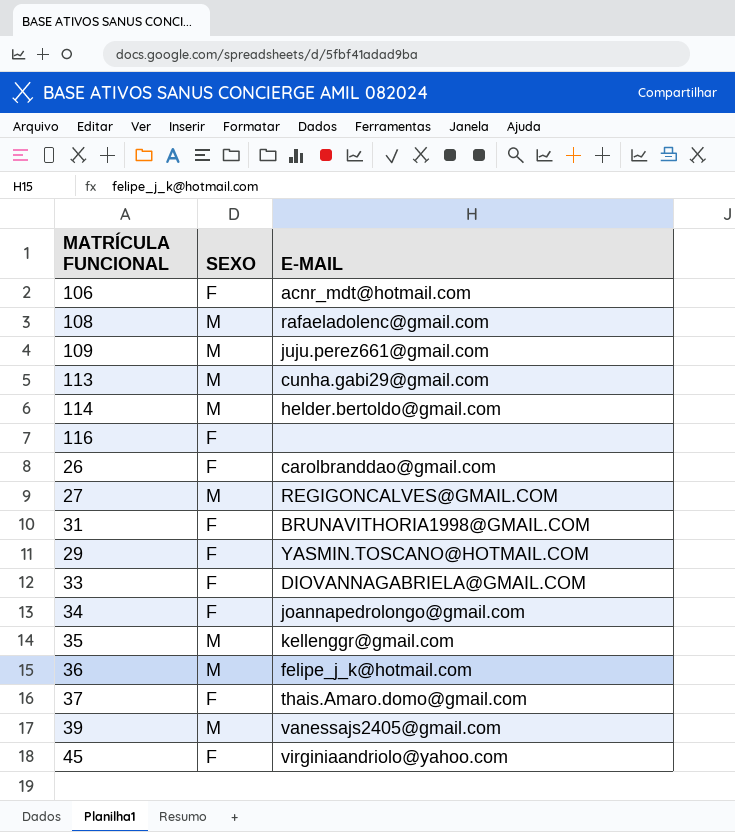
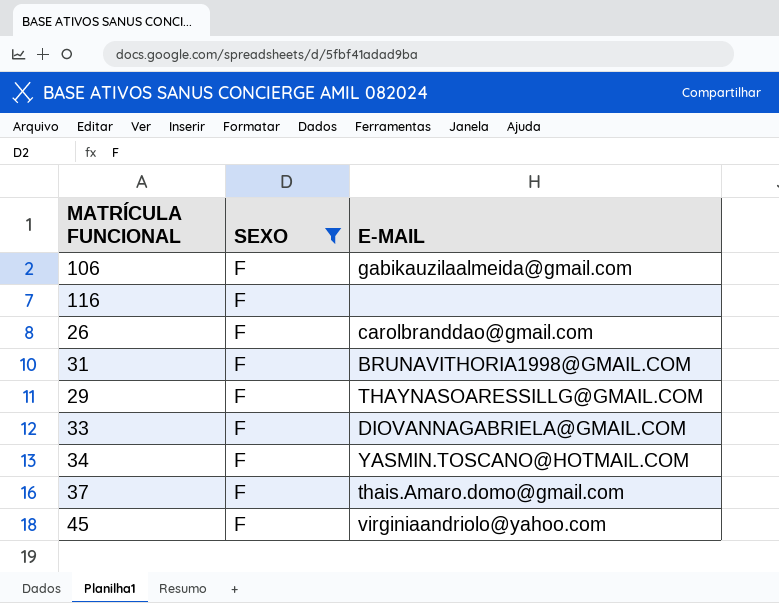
filter: none -> SEXO = F
106 | E-MAIL: acnr_mdt@hotmail.com -> gabikauzilaalmeida@gmail.com
29 | E-MAIL: YASMIN.TOSCANO@HOTMAIL.COM -> THAYNASOARESSILLG@GMAIL.COM
34 | E-MAIL: joannapedrolongo@gmail.com -> YASMIN.TOSCANO@HOTMAIL.COM

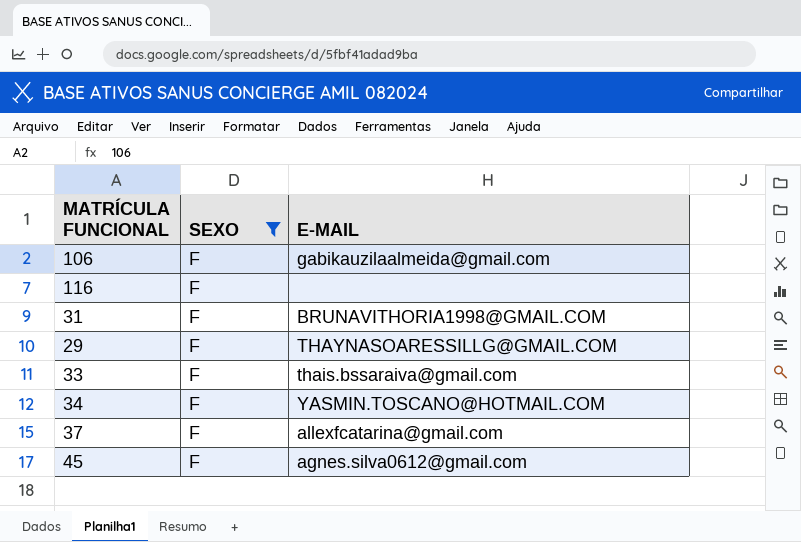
row 26: F | carolbranddao@gmail.com -> none
33 | E-MAIL: DIOVANNAGABRIELA@GMAIL.COM -> thais.bssaraiva@gmail.com
37 | E-MAIL: thais.Amaro.domo@gmail.com -> allexfcatarina@gmail.com
45 | E-MAIL: virginiaandriolo@yahoo.com -> agnes.silva0612@gmail.com

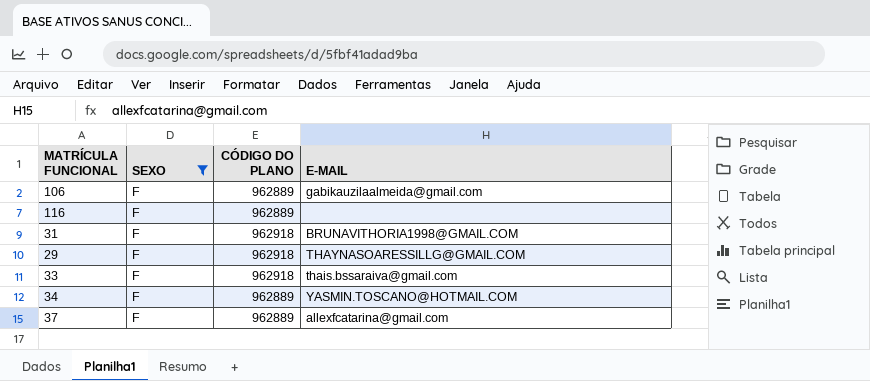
column CÓDIGO DO PLANO | position: none -> 3
row 45: F | agnes.silva0612@gmail.com -> none

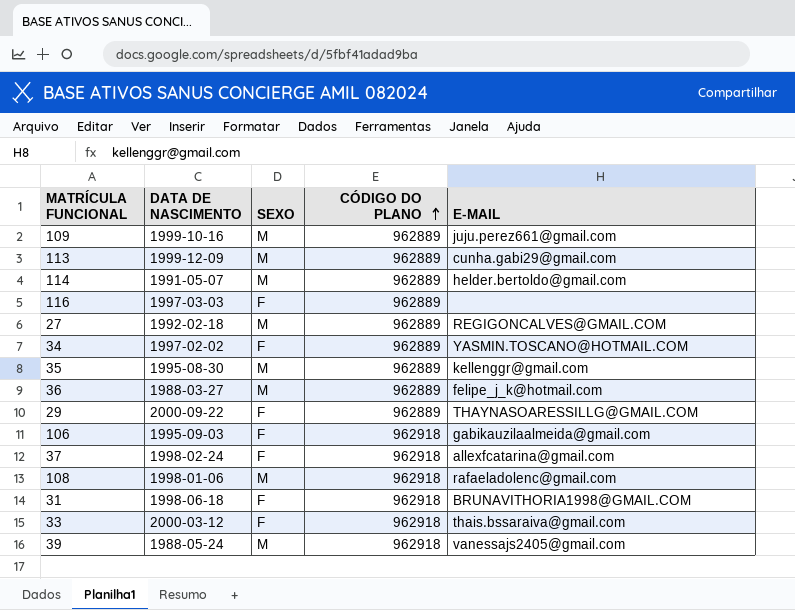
filter: SEXO = F -> none
row order: none -> CÓDIGO DO PLANO ascending
column DATA DE NASCIMENTO | position: none -> 2
29 | CÓDIGO DO PLANO: 962918 -> 962889
106 | CÓDIGO DO PLANO: 962889 -> 962918
37 | CÓDIGO DO PLANO: 962889 -> 962918

